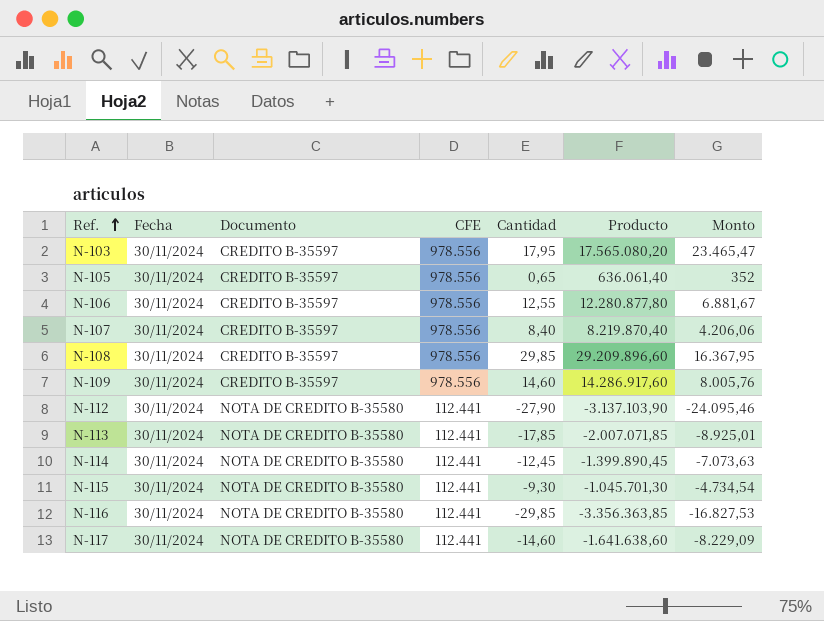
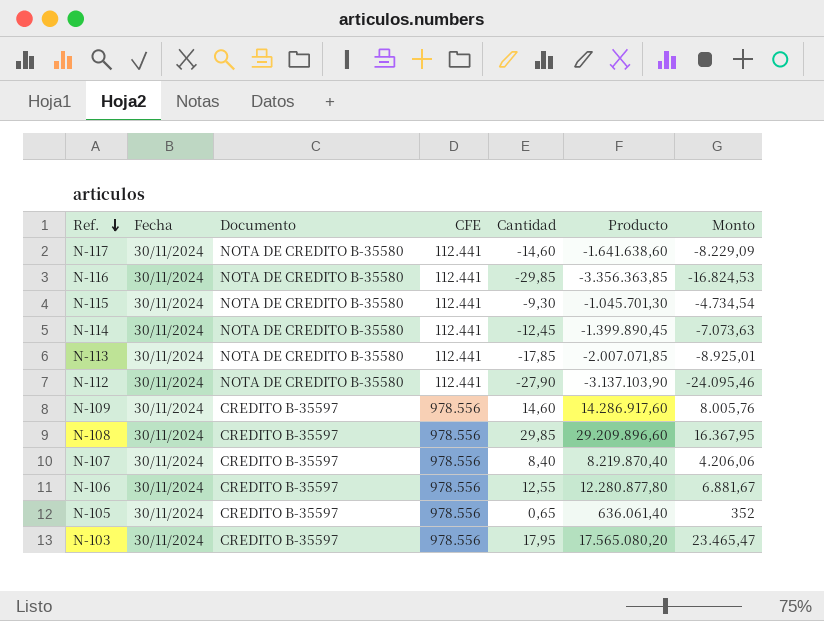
row order: Ref. ascending -> Ref. descending
N-116 | Monto: -16.827,53 -> -16.824,53

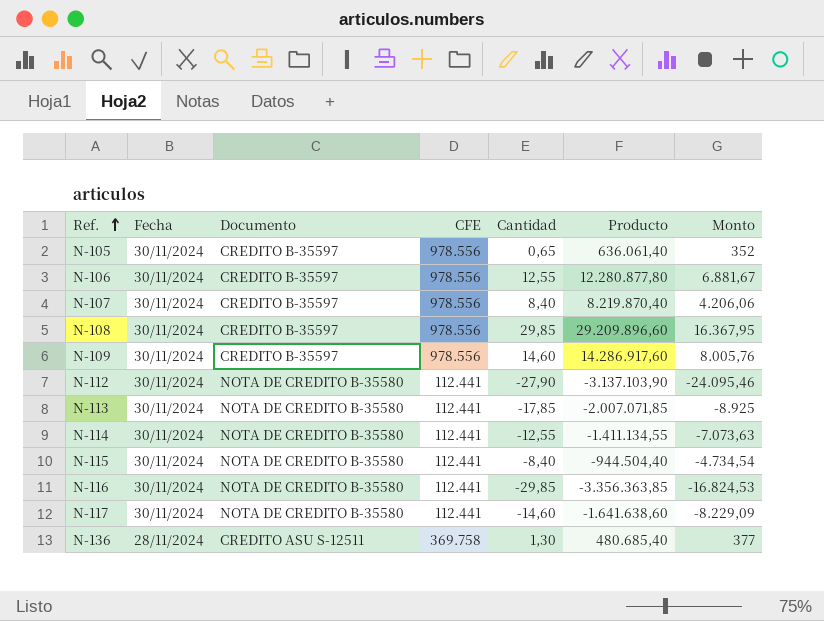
row order: Ref. descending -> Ref. ascending
row N-103: 30/11/2024 | CREDITO B-35597 | 978.556 | 17,95 | 17.565.080,20 | 23.465,47 -> none
N-113 | Monto: -8.925,01 -> -8.925
N-114 | Cantidad: -12,45 -> -12,55
N-114 | Producto: -1.399.890,45 -> -1.411.134,55
N-115 | Cantidad: -9,30 -> -8,40
N-115 | Producto: -1.045.701,30 -> -944.504,40
row N-136: none -> 28/11/2024 | CREDITO ASU S-12511 | 369.758 | 1,30 | 480.685,40 | 377

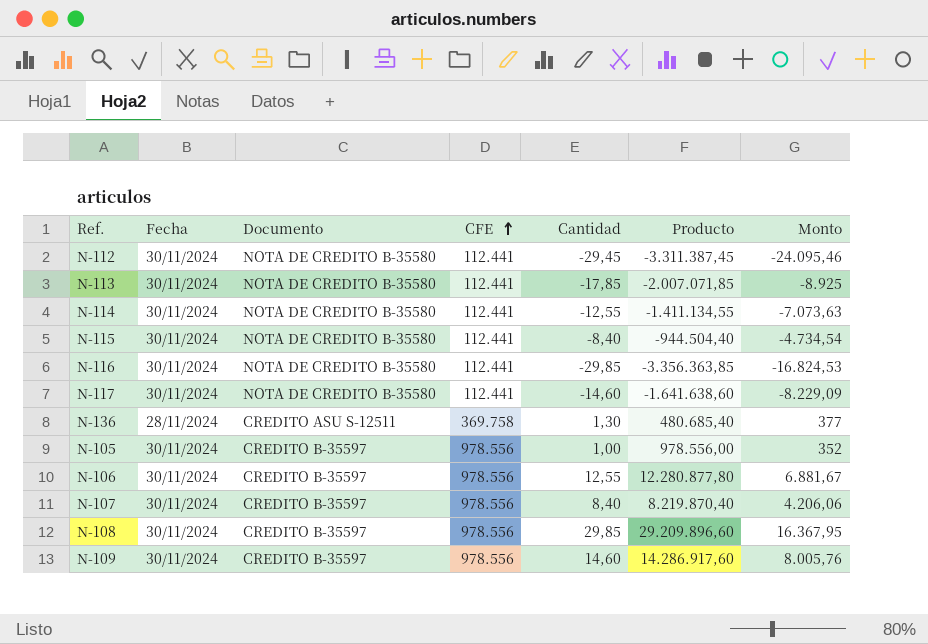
row order: Ref. ascending -> CFE ascending
N-112 | Cantidad: -27,90 -> -29,45
N-112 | Producto: -3.137.103,90 -> -3.311.387,45
N-105 | Cantidad: 0,65 -> 1,00
N-105 | Producto: 636.061,40 -> 978.556,00

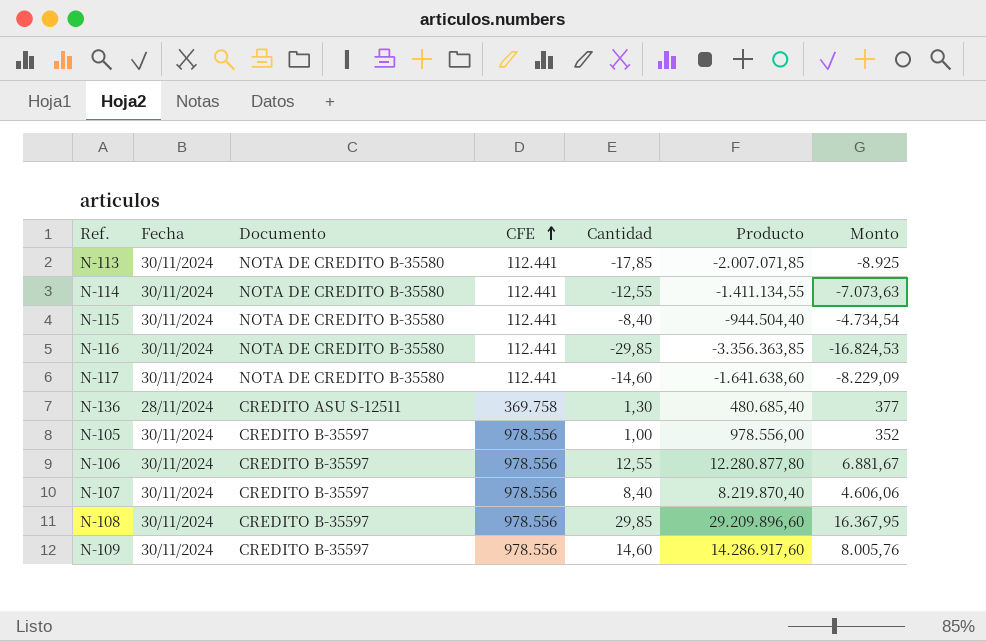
row N-112: 30/11/2024 | NOTA DE CREDITO B-35580 | 112.441 | -29,45 | -3.311.387,45 | -24.095,46 -> none
N-107 | Monto: 4.206,06 -> 4.606,06

